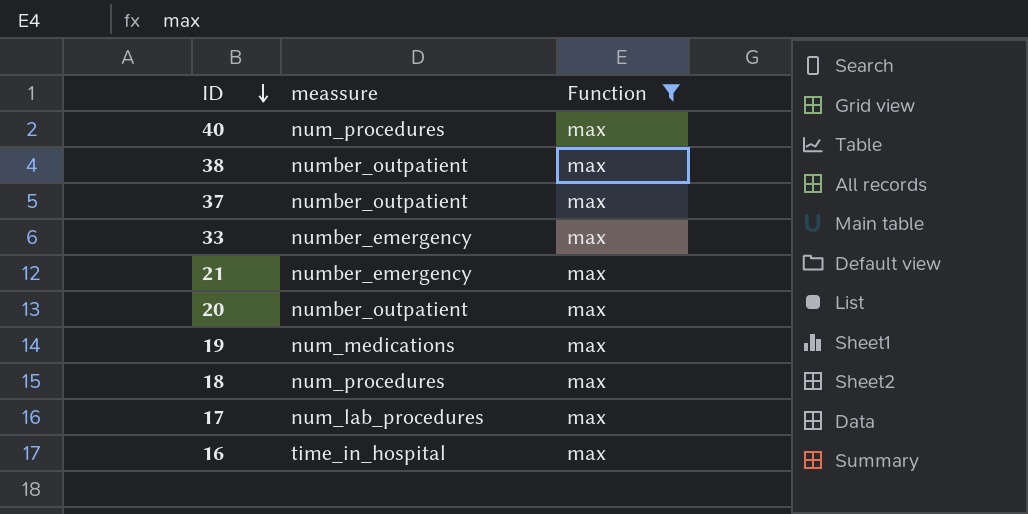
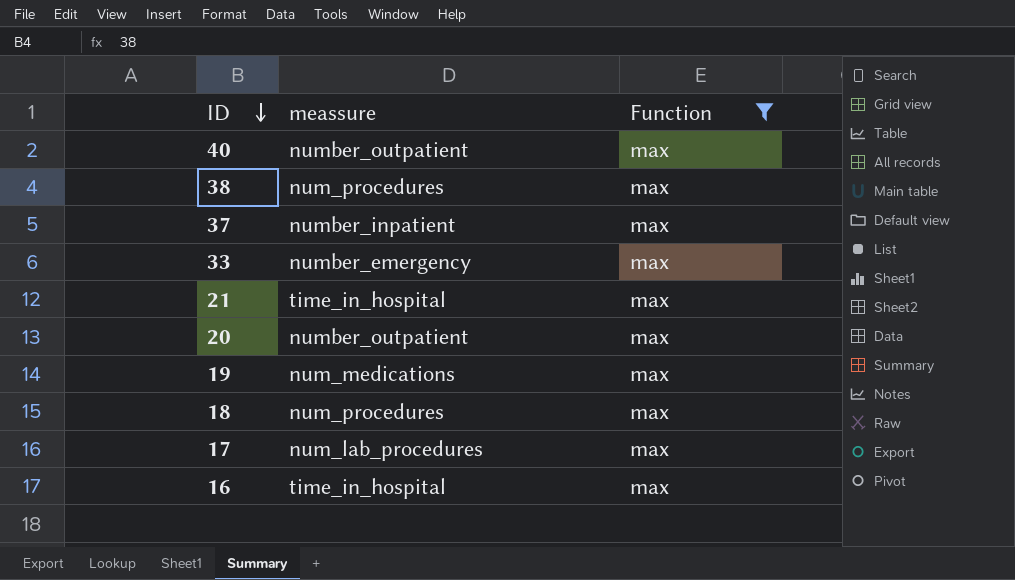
40 | meassure: num_procedures -> number_outpatient
38 | meassure: number_outpatient -> num_procedures
37 | meassure: number_outpatient -> number_inpatient
21 | meassure: number_emergency -> time_in_hospital

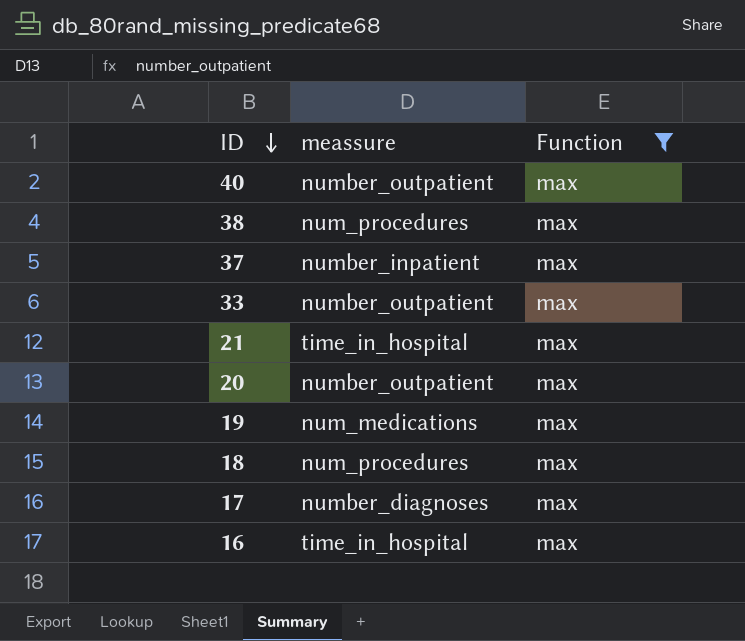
33 | meassure: number_emergency -> number_outpatient
17 | meassure: num_lab_procedures -> number_diagnoses

